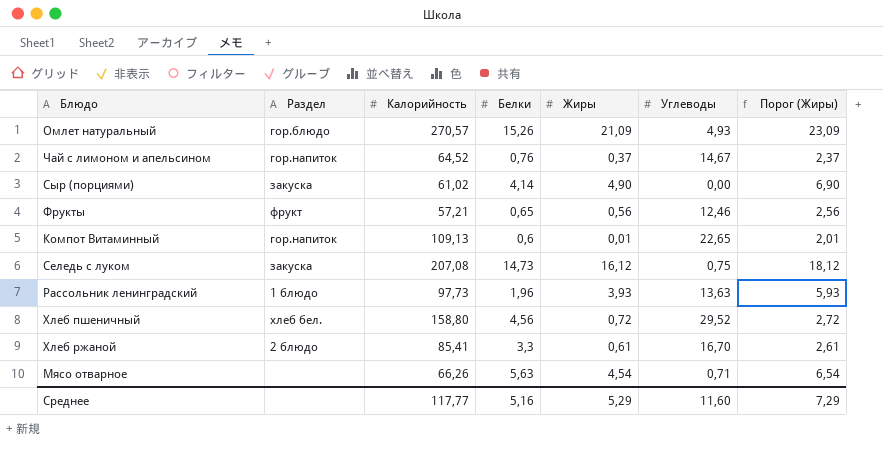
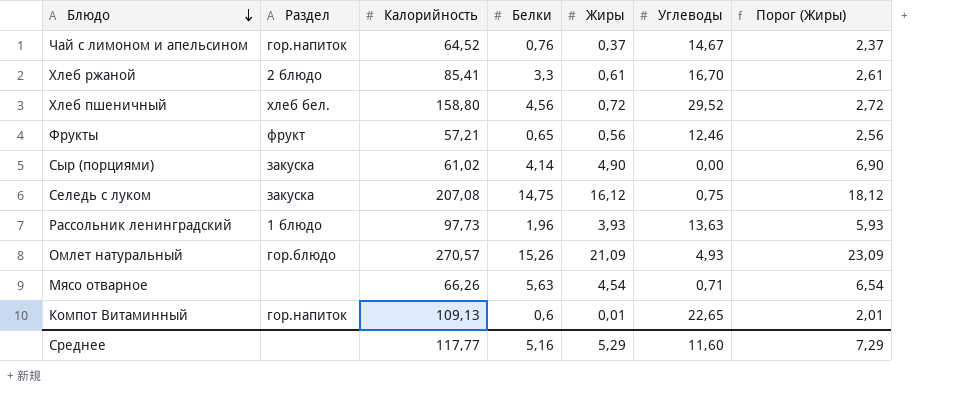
row order: none -> Блюдо descending
Селедь с луком | Белки: 14,73 -> 14,75

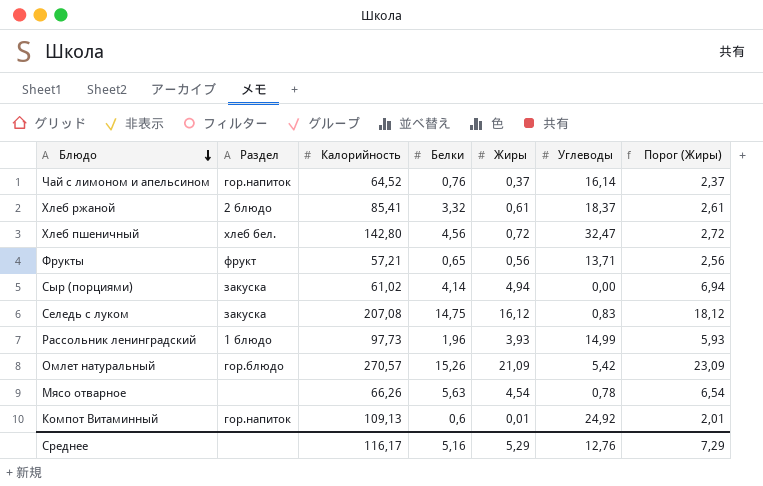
Чай с лимоном и апельсином | Углеводы: 14,67 -> 16,14
Хлеб ржаной | Белки: 3,3 -> 3,32
Хлеб ржаной | Углеводы: 16,70 -> 18,37
Хлеб пшеничный | Калорийность: 158,80 -> 142,80
Хлеб пшеничный | Углеводы: 29,52 -> 32,47
Фрукты | Углеводы: 12,46 -> 13,71
Сыр (порциями) | Жиры: 4,90 -> 4,94
Сыр (порциями) | Порог (Жиры): 6,90 -> 6,94
Селедь с луком | Углеводы: 0,75 -> 0,83
Рассольник ленинградский | Углеводы: 13,63 -> 14,99
Омлет натуральный | Углеводы: 4,93 -> 5,42
Мясо отварное | Углеводы: 0,71 -> 0,78
Компот Витаминный | Углеводы: 22,65 -> 24,92
Среднее | Калорийность: 117,77 -> 116,17
Среднее | Углеводы: 11,60 -> 12,76

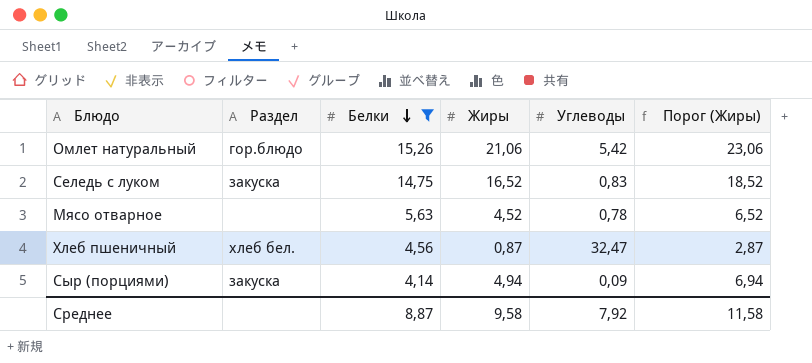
filter: none -> Белки >= 4,14
row order: Блюдо descending -> Белки descending
column Калорийность | position: 3 -> none
Омлет натуральный | Жиры: 21,09 -> 21,06
Омлет натуральный | Порог (Жиры): 23,09 -> 23,06
Селедь с луком | Жиры: 16,12 -> 16,52
Селедь с луком | Порог (Жиры): 18,12 -> 18,52
Мясо отварное | Жиры: 4,54 -> 4,52
Мясо отварное | Порог (Жиры): 6,54 -> 6,52
Хлеб пшеничный | Жиры: 0,72 -> 0,87
Хлеб пшеничный | Порог (Жиры): 2,72 -> 2,87
Сыр (порциями) | Углеводы: 0,00 -> 0,09
Среднее | Белки: 5,16 -> 8,87
Среднее | Жиры: 5,29 -> 9,58
Среднее | Углеводы: 12,76 -> 7,92
Среднее | Порог (Жиры): 7,29 -> 11,58

